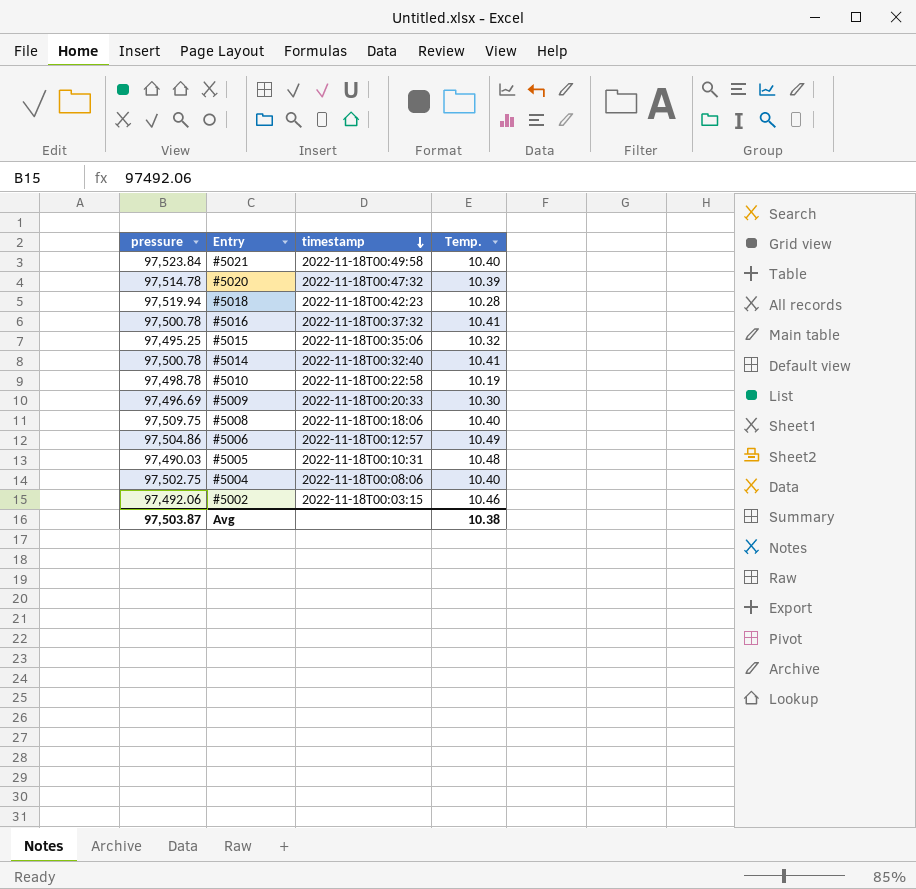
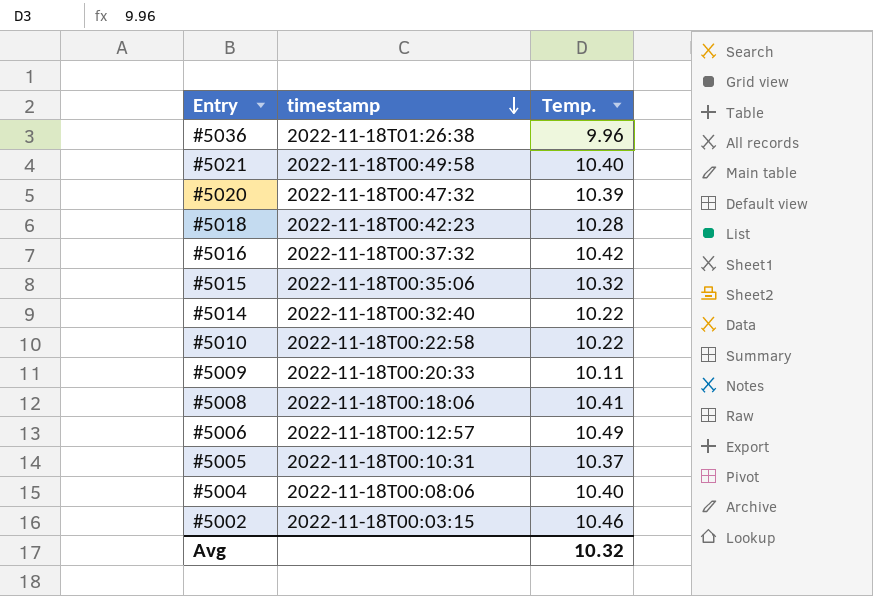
column pressure | position: 1 -> none
row #5036: none -> 2022-11-18T01:26:38 | 9.96
#5016 | Temp.: 10.41 -> 10.42
#5014 | Temp.: 10.41 -> 10.22
#5010 | Temp.: 10.19 -> 10.22
#5009 | Temp.: 10.30 -> 10.11
#5008 | Temp.: 10.40 -> 10.41
#5005 | Temp.: 10.48 -> 10.37
Avg | Temp.: 10.38 -> 10.32

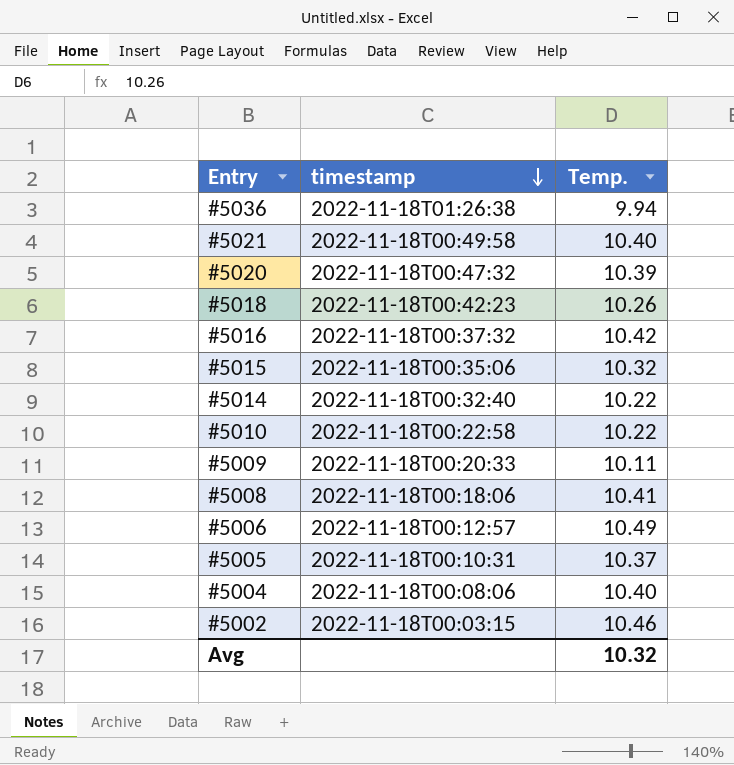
#5036 | Temp.: 9.96 -> 9.94
#5018 | Temp.: 10.28 -> 10.26

